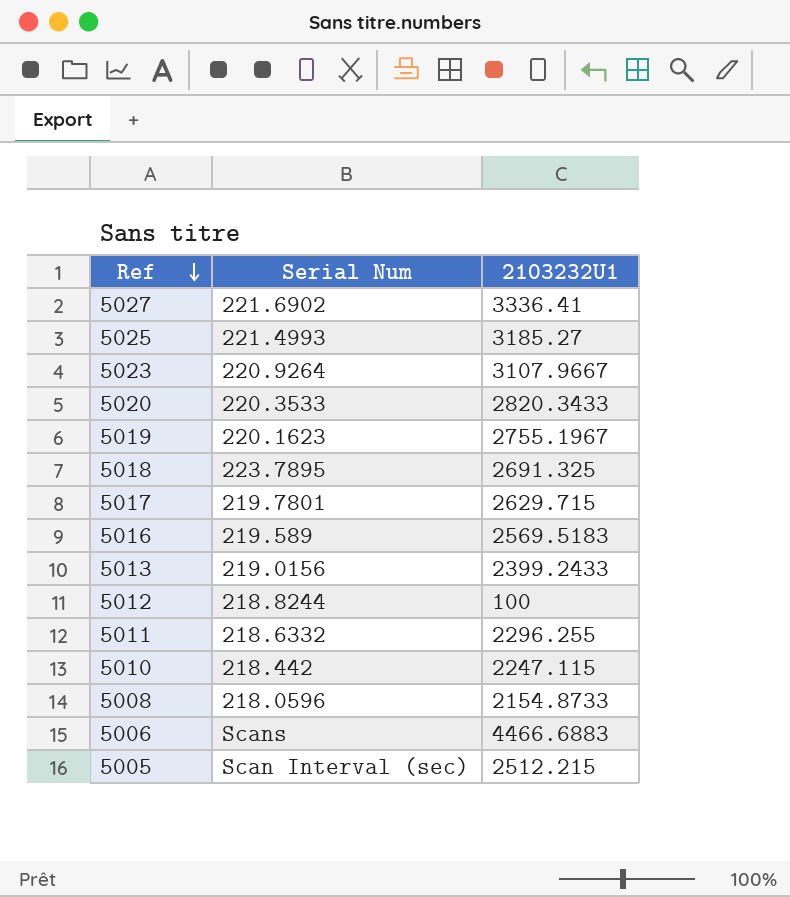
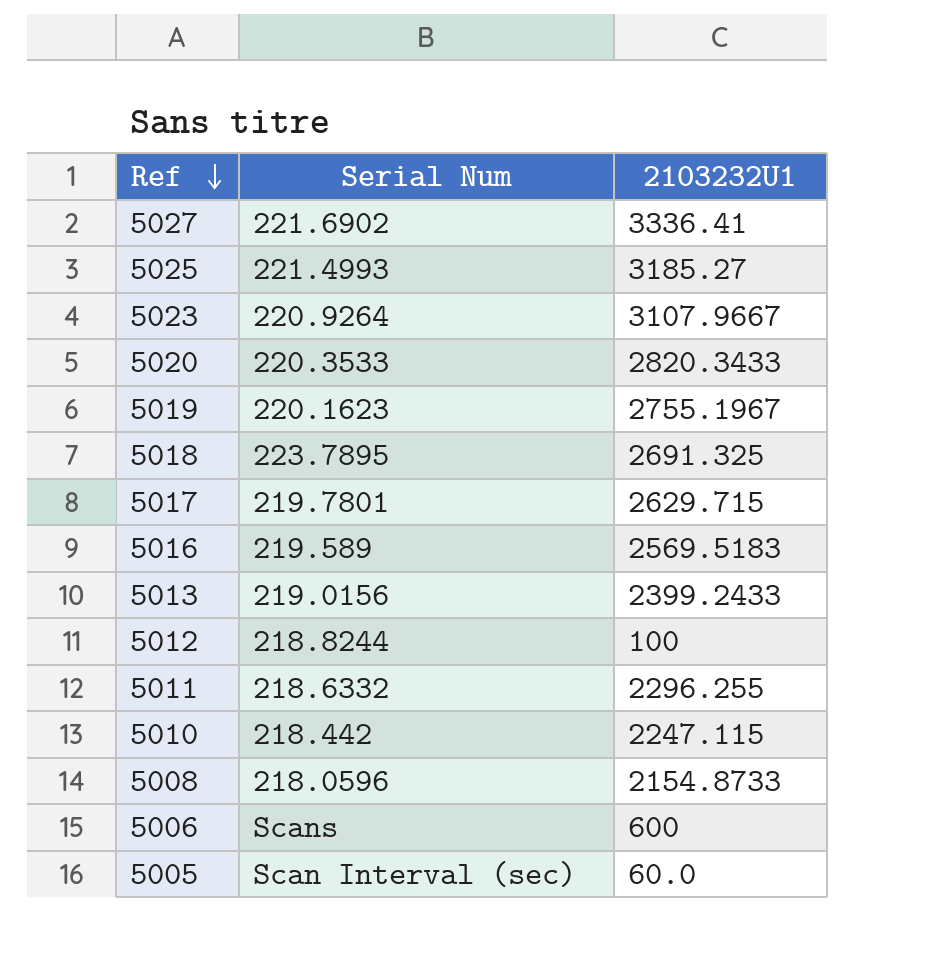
5006 | 2103232U1: 4466.6883 -> 600
5005 | 2103232U1: 2512.215 -> 60.0

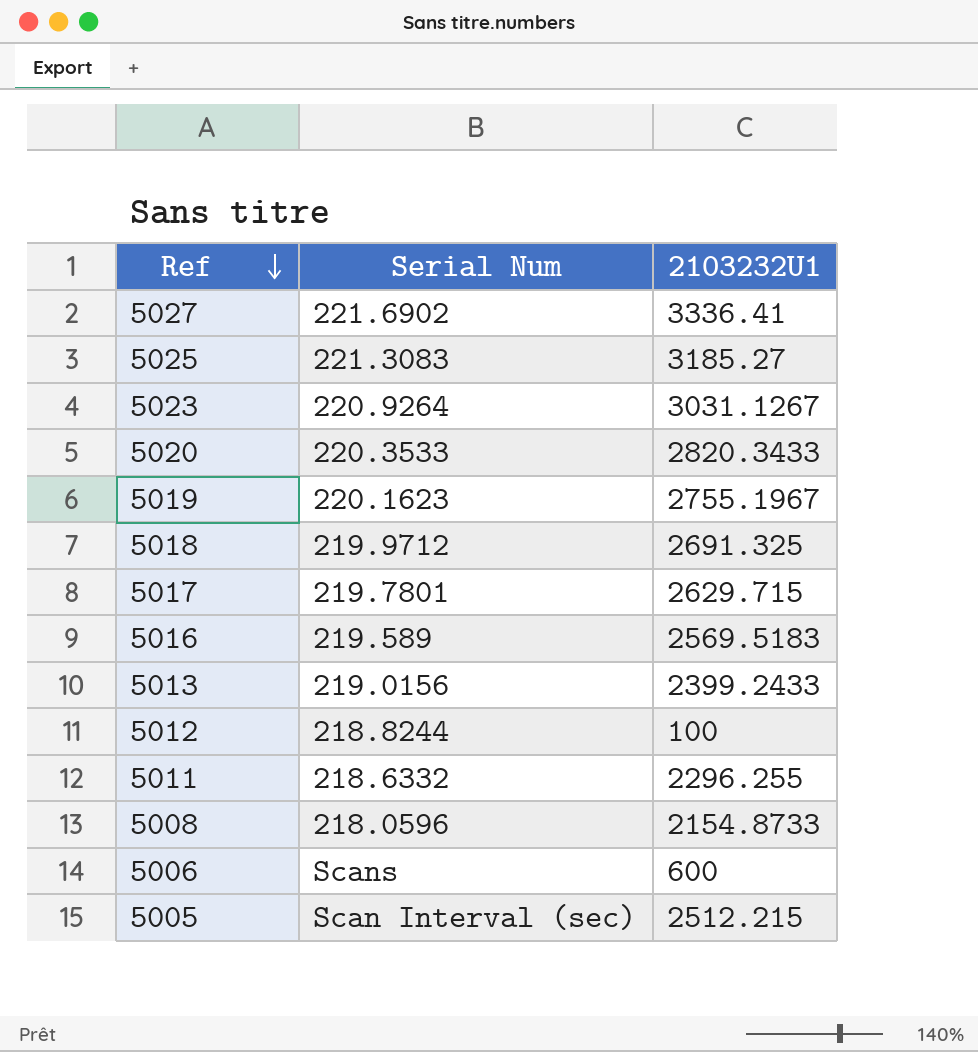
row 5010: 218.442 | 2247.115 -> none
5025 | Serial Num: 221.4993 -> 221.3083
5023 | 2103232U1: 3107.9667 -> 3031.1267
5018 | Serial Num: 223.7895 -> 219.9712
5005 | 2103232U1: 60.0 -> 2512.215

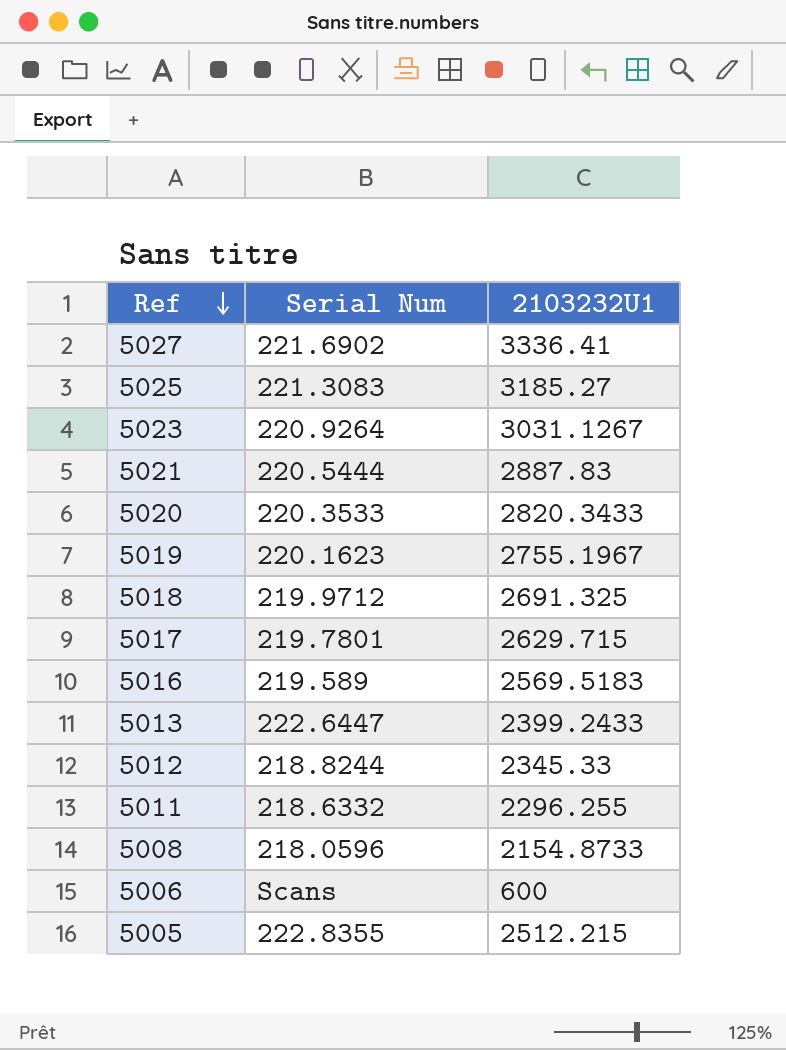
row 5021: none -> 220.5444 | 2887.83
5013 | Serial Num: 219.0156 -> 222.6447
5012 | 2103232U1: 100 -> 2345.33
5005 | Serial Num: Scan Interval (sec) -> 222.8355

